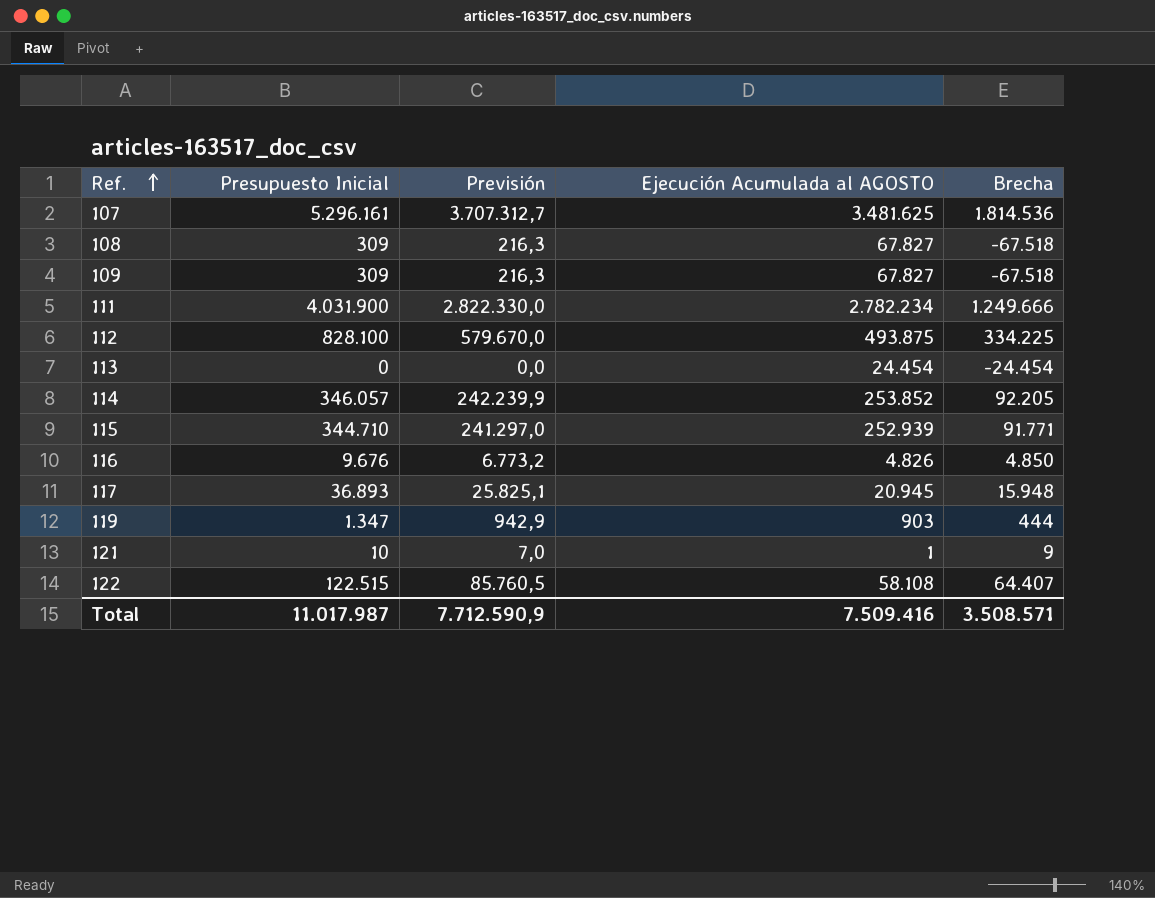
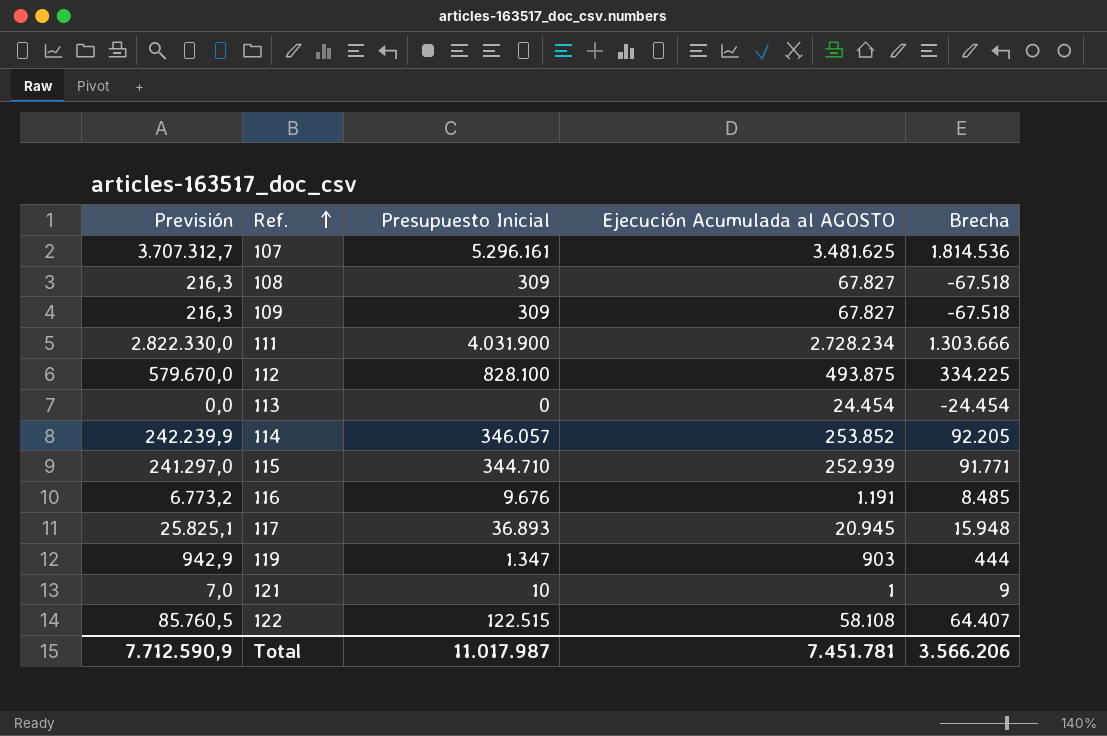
column Previsión | position: 3 -> 1
111 | Ejecución Acumulada al AGOSTO: 2.782.234 -> 2.728.234
111 | Brecha: 1.249.666 -> 1.303.666
116 | Ejecución Acumulada al AGOSTO: 4.826 -> 1.191
116 | Brecha: 4.850 -> 8.485
Total | Ejecución Acumulada al AGOSTO: 7.509.416 -> 7.451.781
Total | Brecha: 3.508.571 -> 3.566.206

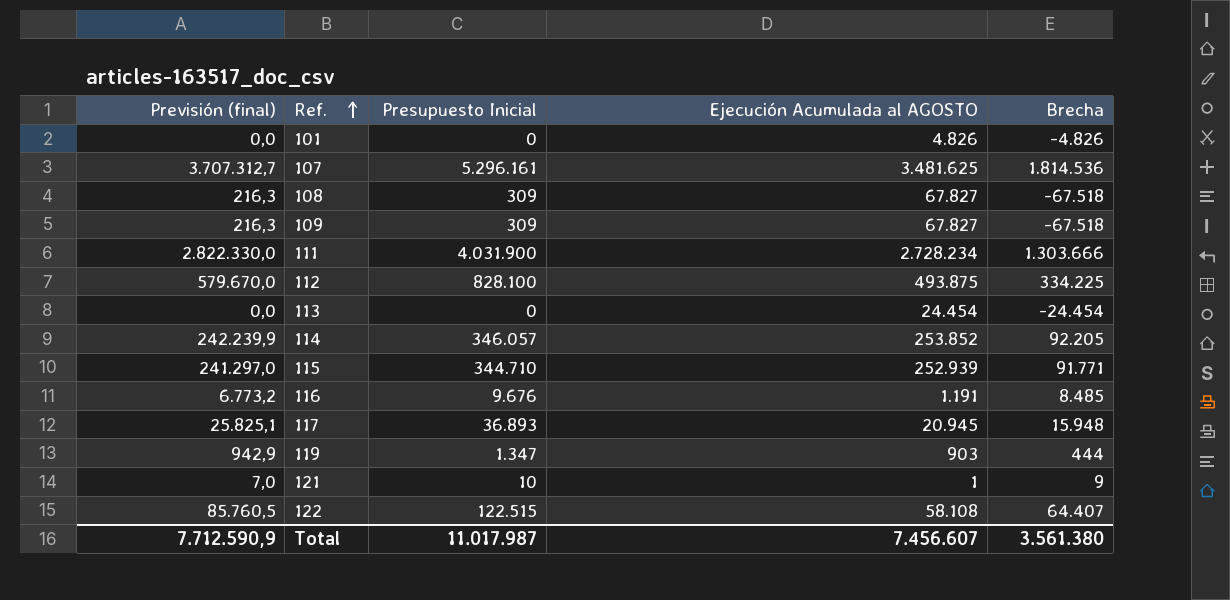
column name: Previsión -> Previsión (final)
row 101: none -> 0,0 | 0 | 4.826 | -4.826
Total | Ejecución Acumulada al AGOSTO: 7.451.781 -> 7.456.607
Total | Brecha: 3.566.206 -> 3.561.380

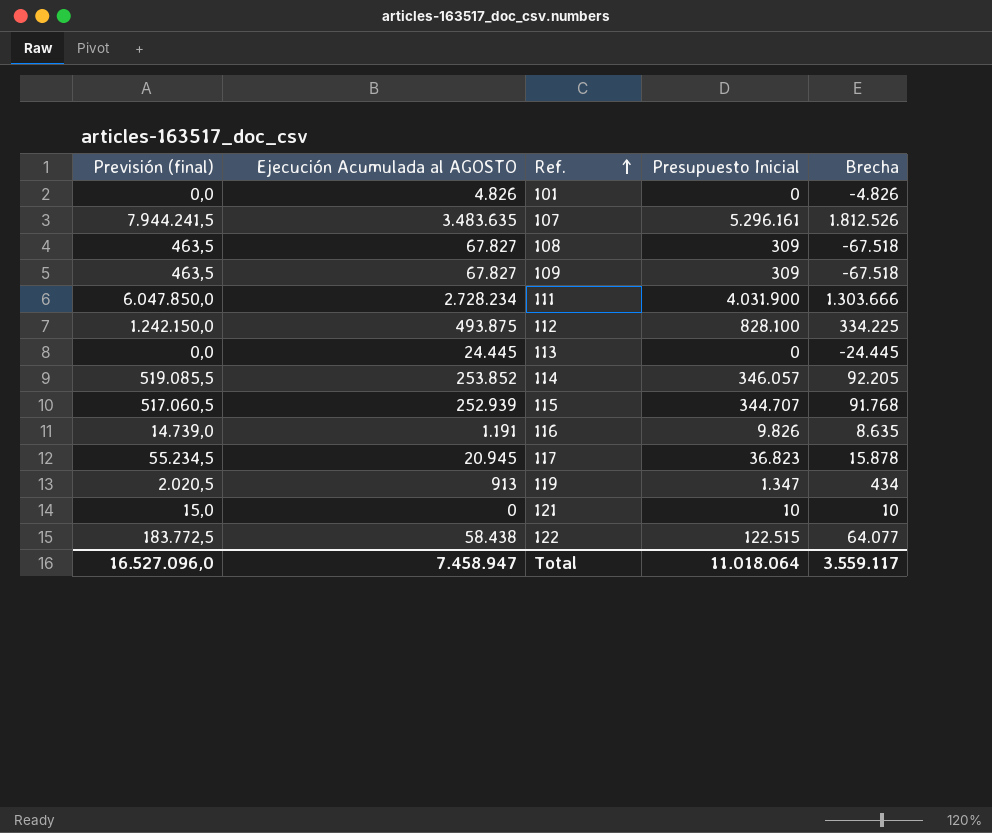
column Previsión (final) | formula: [Presupuesto Inicial] * 0,7 -> [Presupuesto Inicial] * 1,5
column Ejecución Acumulada al AGOSTO | position: 4 -> 2
107 | Ejecución Acumulada al AGOSTO: 3.481.625 -> 3.483.635
107 | Brecha: 1.814.536 -> 1.812.526
113 | Ejecución Acumulada al AGOSTO: 24.454 -> 24.445
113 | Brecha: -24.454 -> -24.445
115 | Presupuesto Inicial: 344.710 -> 344.707
115 | Brecha: 91.771 -> 91.768
116 | Presupuesto Inicial: 9.676 -> 9.826
116 | Brecha: 8.485 -> 8.635
117 | Presupuesto Inicial: 36.893 -> 36.823
117 | Brecha: 15.948 -> 15.878
119 | Ejecución Acumulada al AGOSTO: 903 -> 913
119 | Brecha: 444 -> 434
121 | Ejecución Acumulada al AGOSTO: 1 -> 0
121 | Brecha: 9 -> 10
122 | Ejecución Acumulada al AGOSTO: 58.108 -> 58.438
122 | Brecha: 64.407 -> 64.077
Total | Previsión (final): 7.712.590,9 -> 16.527.096,0
Total | Ejecución Acumulada al AGOSTO: 7.456.607 -> 7.458.947
Total | Presupuesto Inicial: 11.017.987 -> 11.018.064
Total | Brecha: 3.561.380 -> 3.559.117

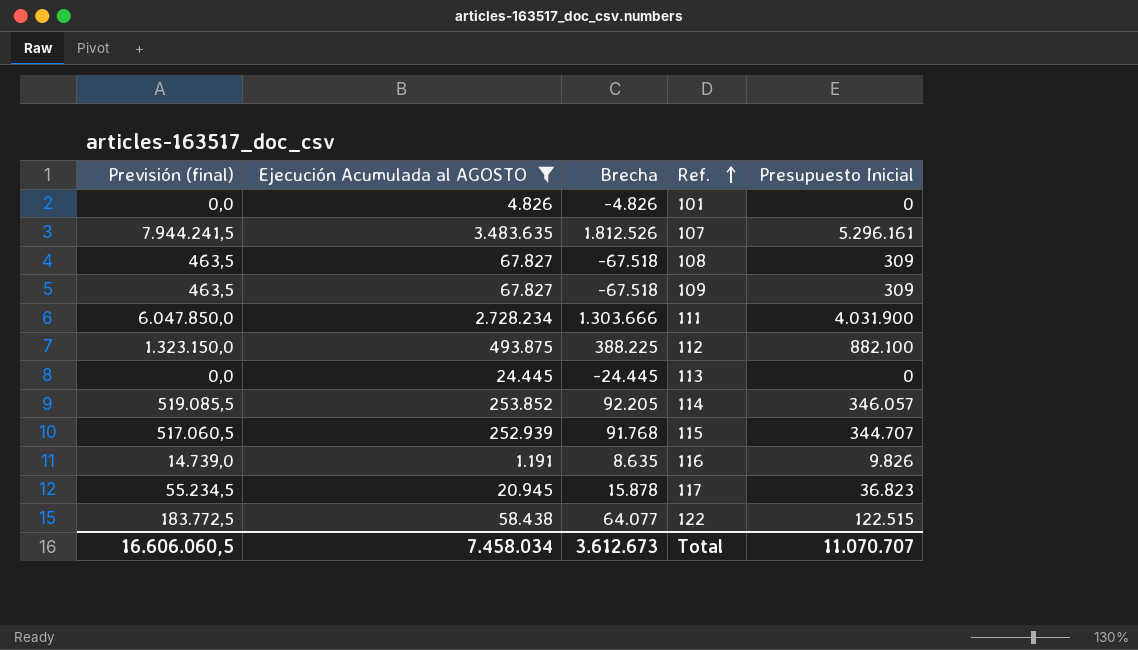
filter: none -> Ejecución Acumulada al AGOSTO >= 1.191
column Brecha | position: 5 -> 3
112 | Previsión (final): 1.242.150,0 -> 1.323.150,0
112 | Brecha: 334.225 -> 388.225
112 | Presupuesto Inicial: 828.100 -> 882.100
Total | Previsión (final): 16.527.096,0 -> 16.606.060,5
Total | Ejecución Acumulada al AGOSTO: 7.458.947 -> 7.458.034
Total | Brecha: 3.559.117 -> 3.612.673
Total | Presupuesto Inicial: 11.018.064 -> 11.070.707

